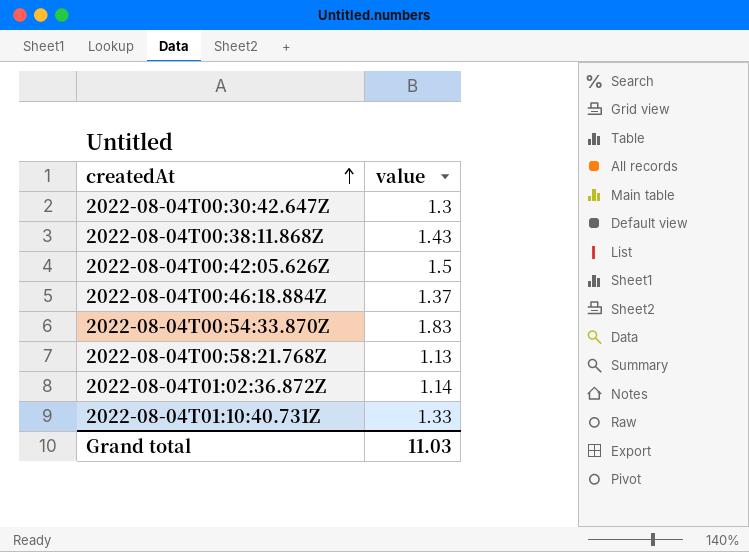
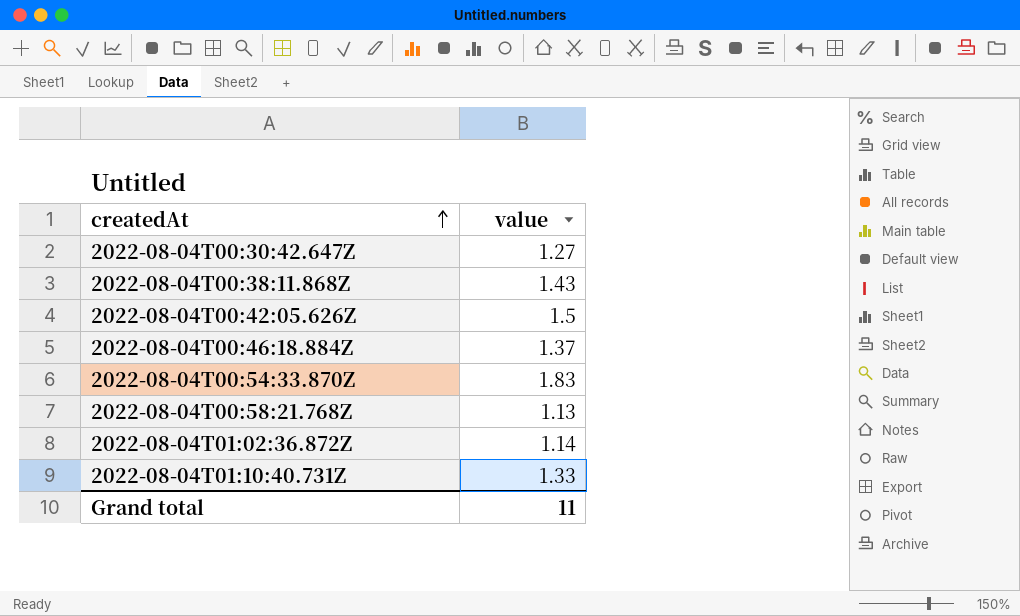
2022-08-04T00:30:42.647Z | value: 1.3 -> 1.27
Grand total | value: 11.03 -> 11

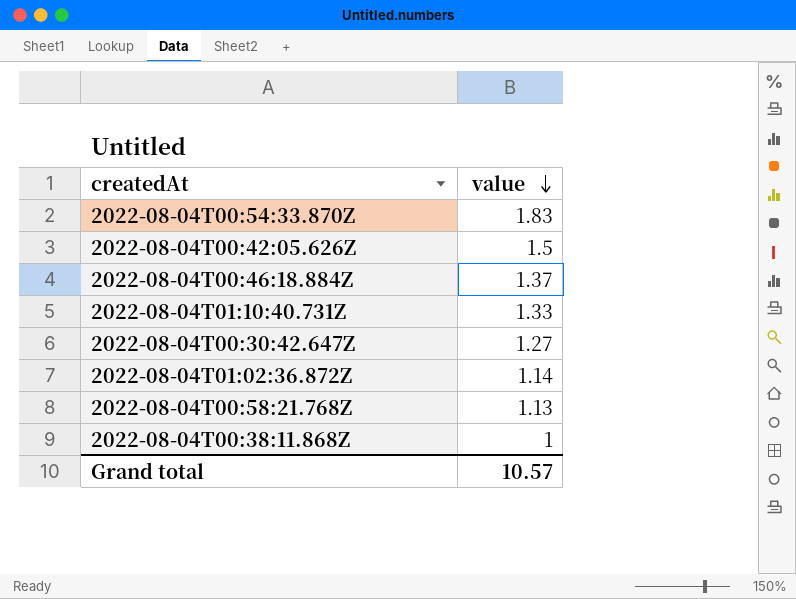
row order: createdAt ascending -> value descending
2022-08-04T00:38:11.868Z | value: 1.43 -> 1
Grand total | value: 11 -> 10.57

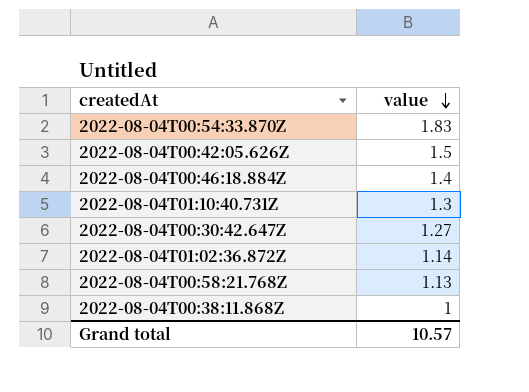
2022-08-04T00:46:18.884Z | value: 1.37 -> 1.4
2022-08-04T01:10:40.731Z | value: 1.33 -> 1.3

